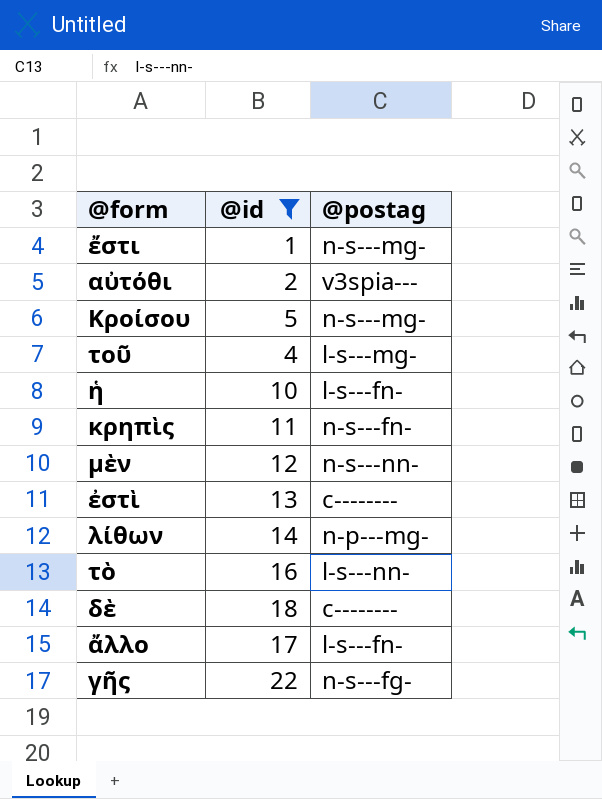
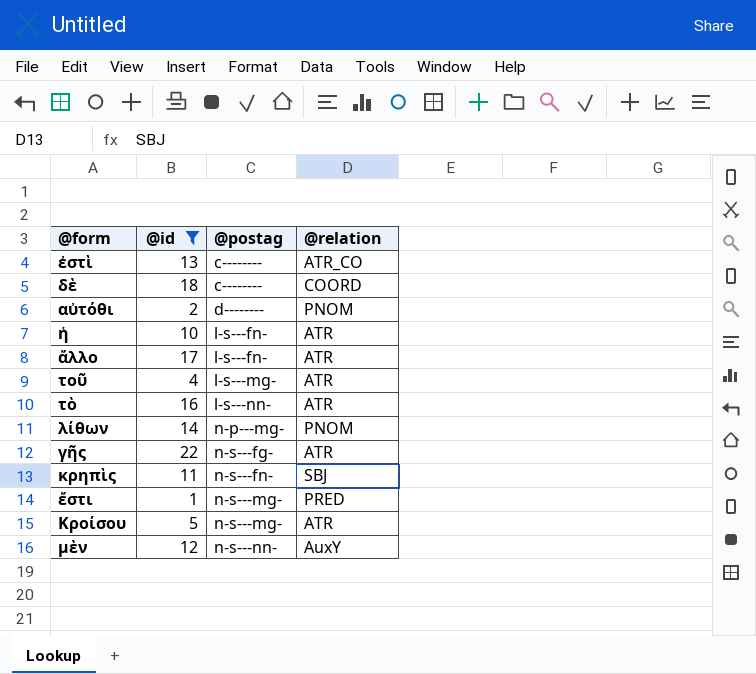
row order: none -> @postag ascending
column @relation | position: none -> 4
αὐτόθι | @postag: v3spia--- -> d--------

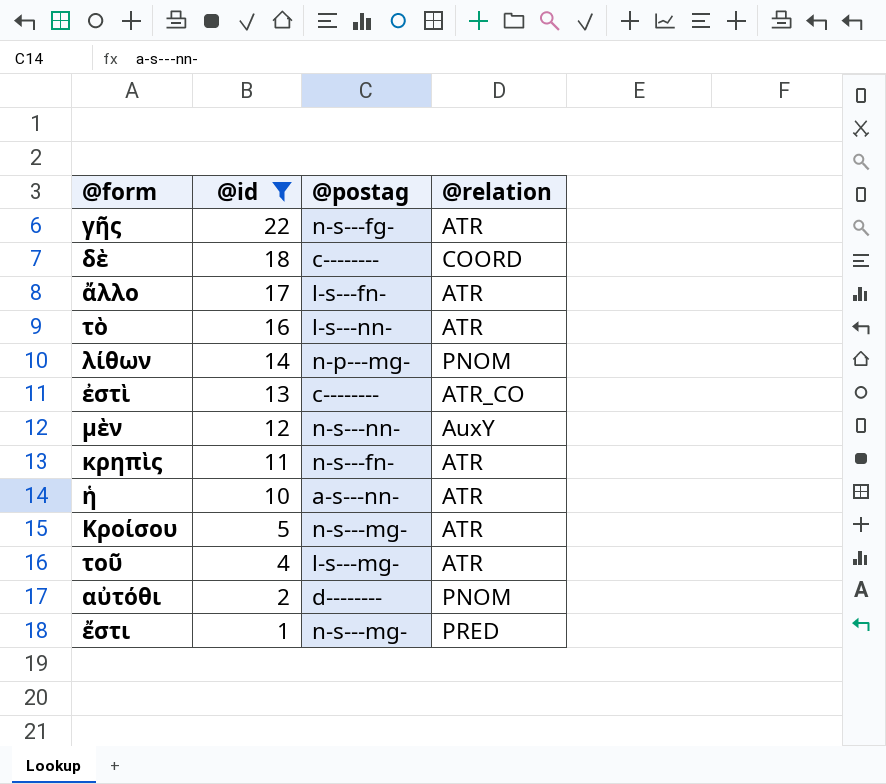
row order: @postag ascending -> @id descending
κρηπὶς | @relation: SBJ -> ATR
ἡ | @postag: l-s---fn- -> a-s---nn-

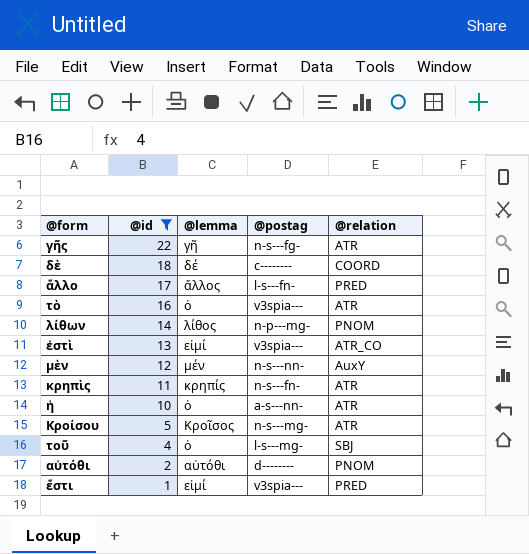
column @lemma | position: none -> 3
ἄλλο | @relation: ATR -> PRED
τὸ | @postag: l-s---nn- -> v3spia---
ἐστὶ | @postag: c-------- -> v3spia---
τοῦ | @relation: ATR -> SBJ
ἔστι | @postag: n-s---mg- -> v3spia---

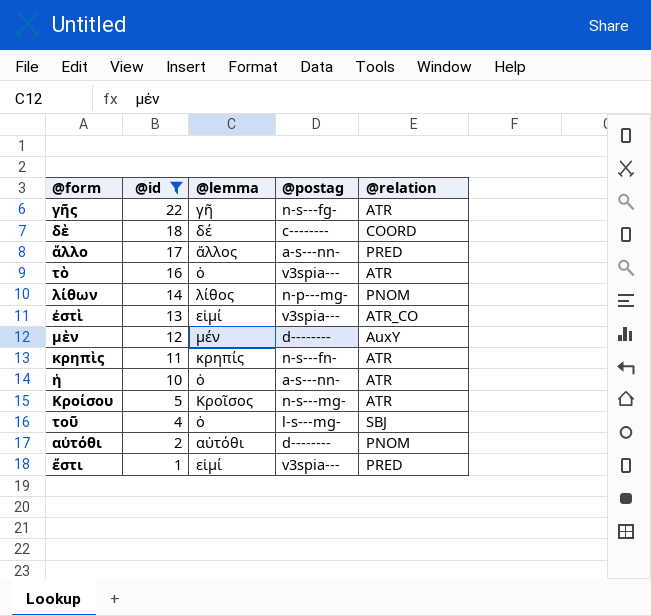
ἄλλο | @postag: l-s---fn- -> a-s---nn-
μὲν | @postag: n-s---nn- -> d--------

